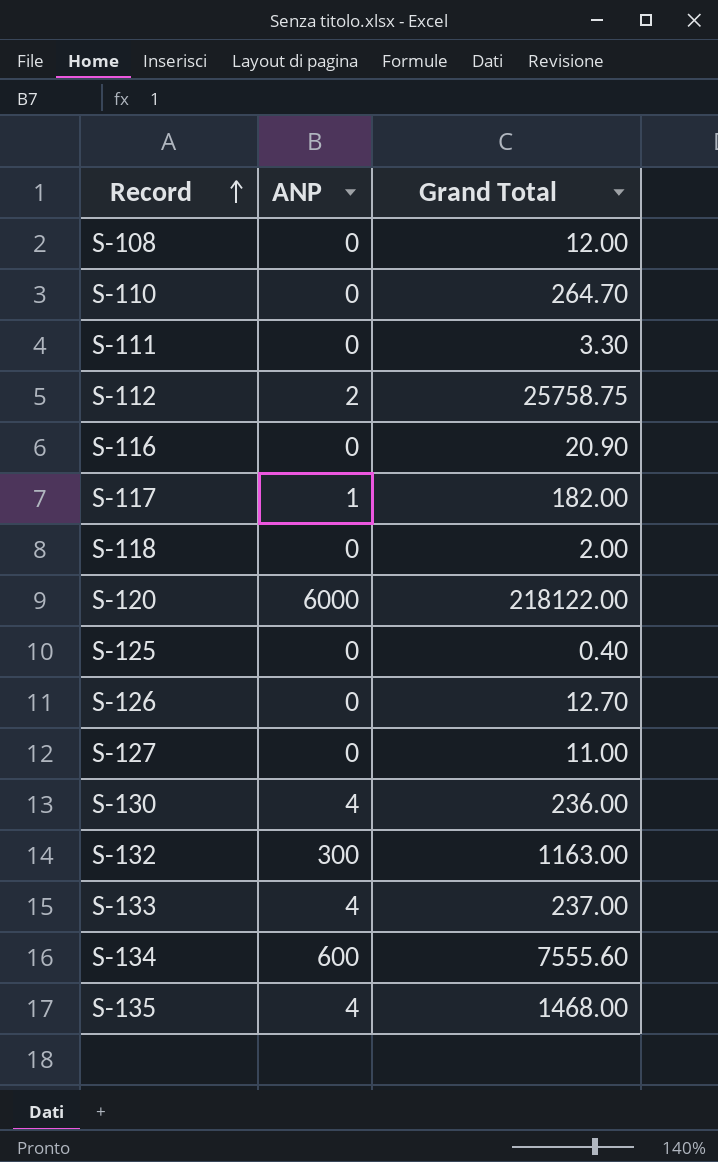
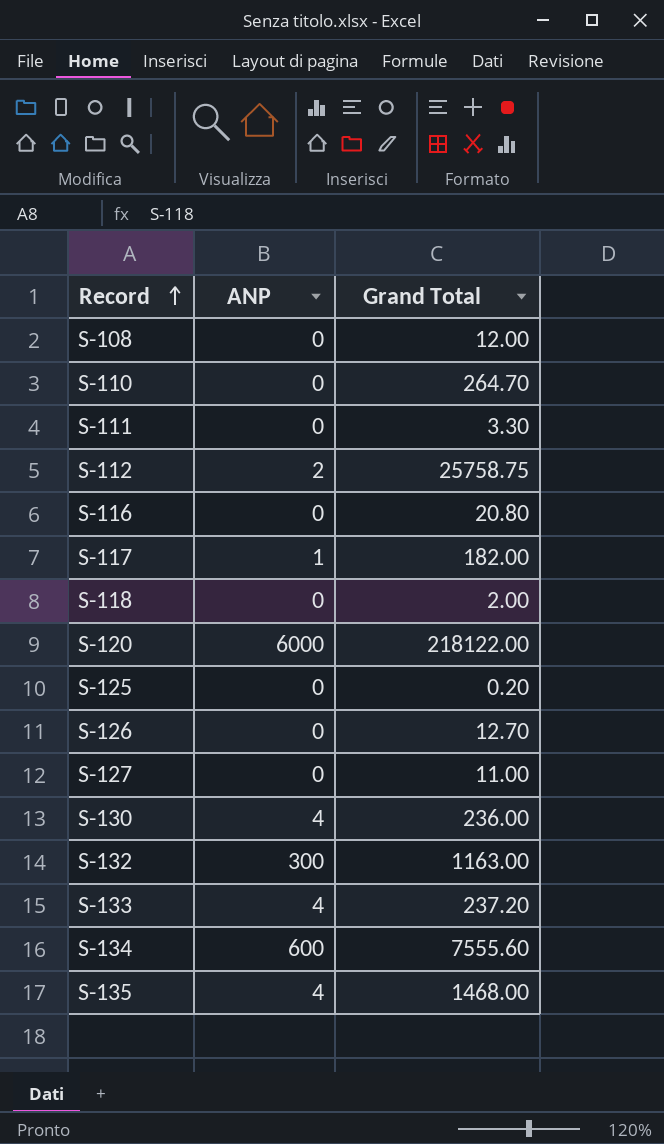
S-116 | Grand Total: 20.90 -> 20.80
S-125 | Grand Total: 0.40 -> 0.20
S-133 | Grand Total: 237.00 -> 237.20

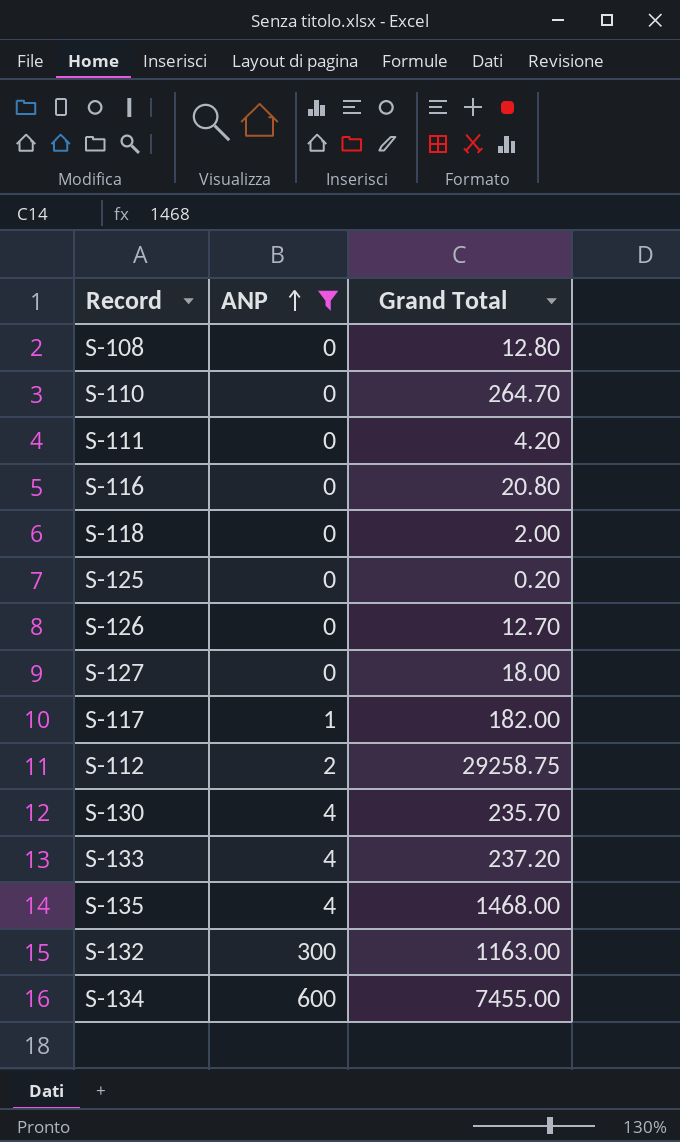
filter: none -> ANP != 6000
row order: Record ascending -> ANP ascending
S-108 | Grand Total: 12.00 -> 12.80
S-111 | Grand Total: 3.30 -> 4.20
S-127 | Grand Total: 11.00 -> 18.00
S-112 | Grand Total: 25758.75 -> 29258.75
S-130 | Grand Total: 236.00 -> 235.70
S-134 | Grand Total: 7555.60 -> 7455.00

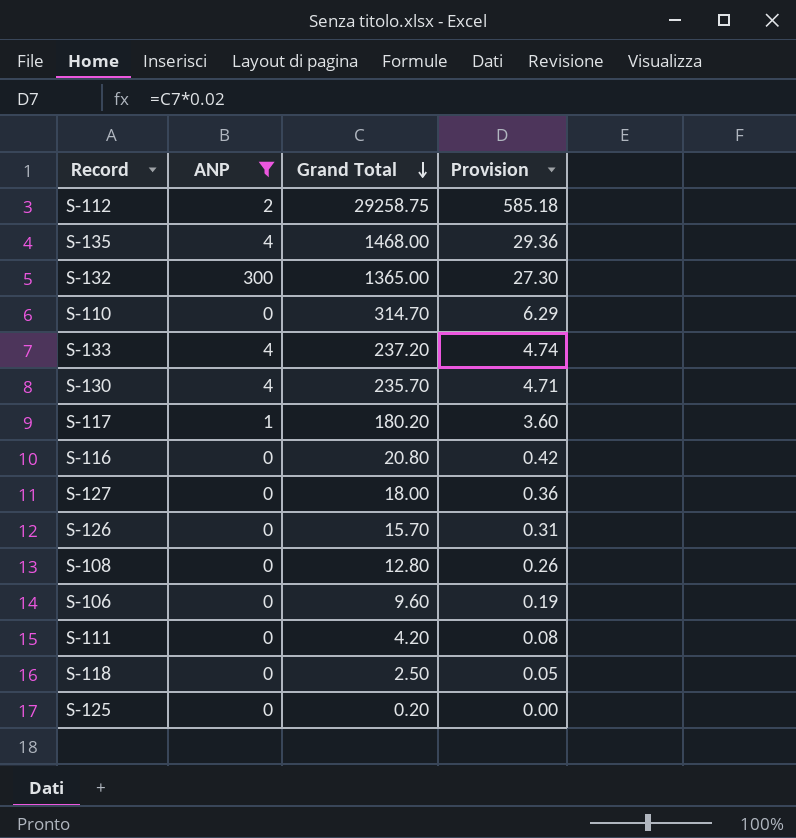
row order: ANP ascending -> Grand Total descending
column Provision | formula: none -> [Grand Total] * 0.02
row S-134: 600 | 7455.00 -> none
S-132 | Grand Total: 1163.00 -> 1365.00
S-110 | Grand Total: 264.70 -> 314.70
S-117 | Grand Total: 182.00 -> 180.20
S-126 | Grand Total: 12.70 -> 15.70
row S-106: none -> 0 | 9.60 | 0.19
S-118 | Grand Total: 2.00 -> 2.50

